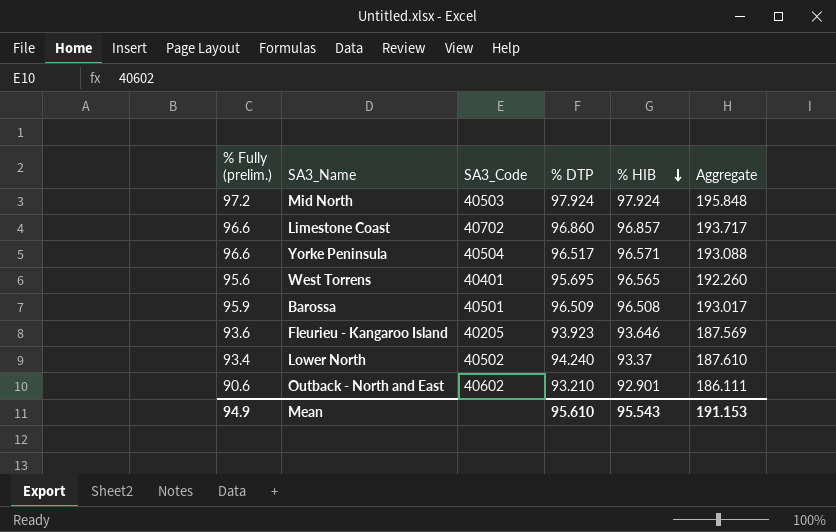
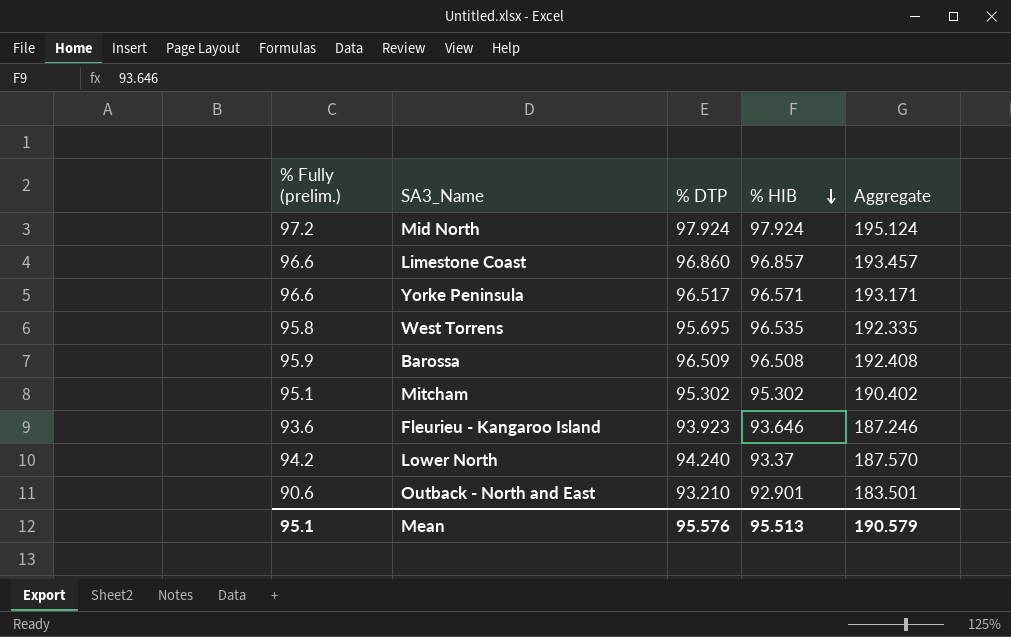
column SA3_Code | position: 3 -> none
column Aggregate | formula: [% DTP] + [% HIB] -> [% Fully (prelim.)] + [% HIB]
West Torrens | % Fully (prelim.): 95.6 -> 95.8
West Torrens | % HIB: 96.565 -> 96.535
row Mitcham: none -> 95.1 | 95.302 | 95.302 | 190.402
Lower North | % Fully (prelim.): 93.4 -> 94.2
Mean | % Fully (prelim.): 94.9 -> 95.1
Mean | % DTP: 95.610 -> 95.576
Mean | % HIB: 95.543 -> 95.513
Mean | Aggregate: 191.153 -> 190.579

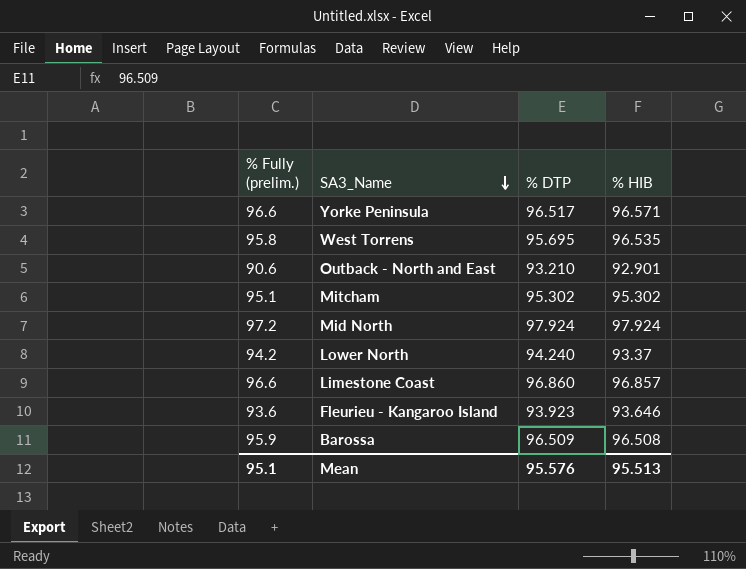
row order: % HIB descending -> SA3_Name descending
column Aggregate | formula: [% Fully (prelim.)] + [% HIB] -> none

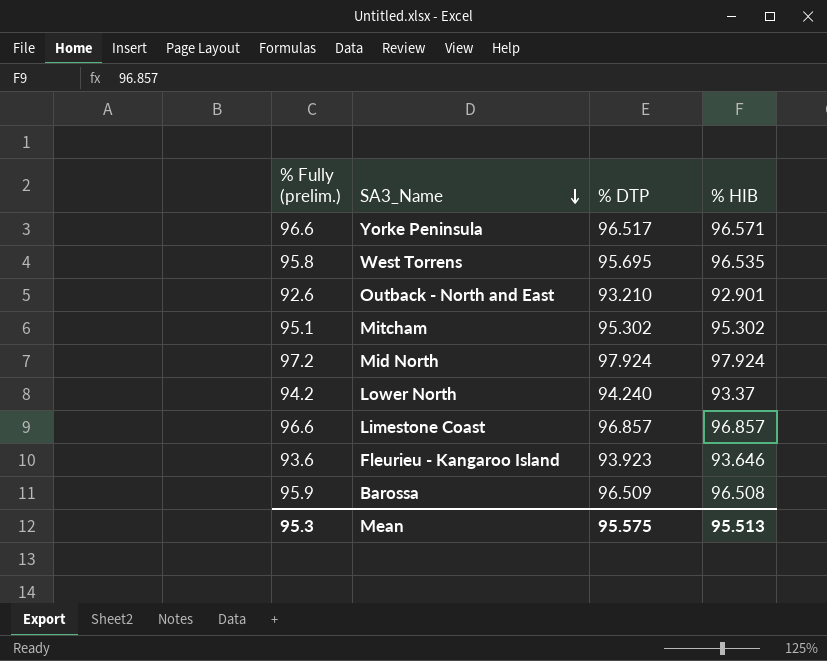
Outback - North and East | % Fully (prelim.): 90.6 -> 92.6
Limestone Coast | % DTP: 96.860 -> 96.857
Mean | % Fully (prelim.): 95.1 -> 95.3
Mean | % DTP: 95.576 -> 95.575

